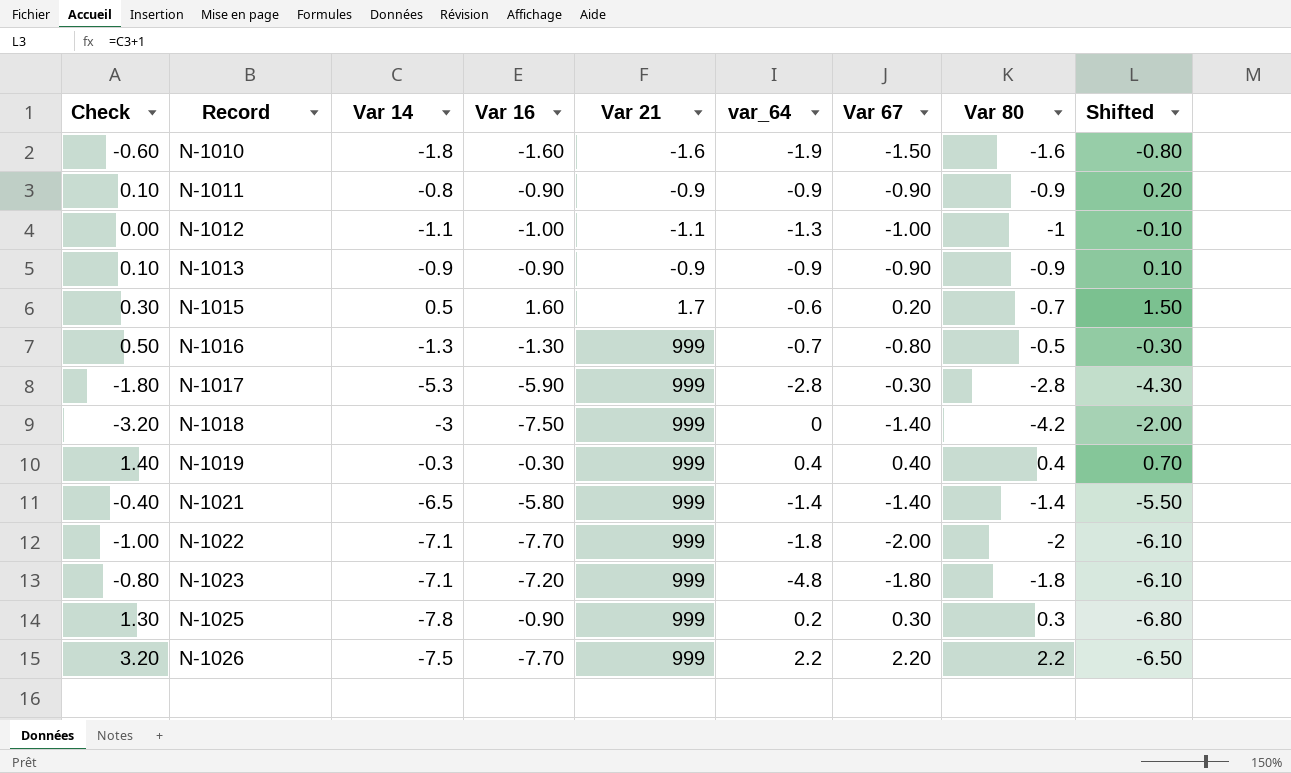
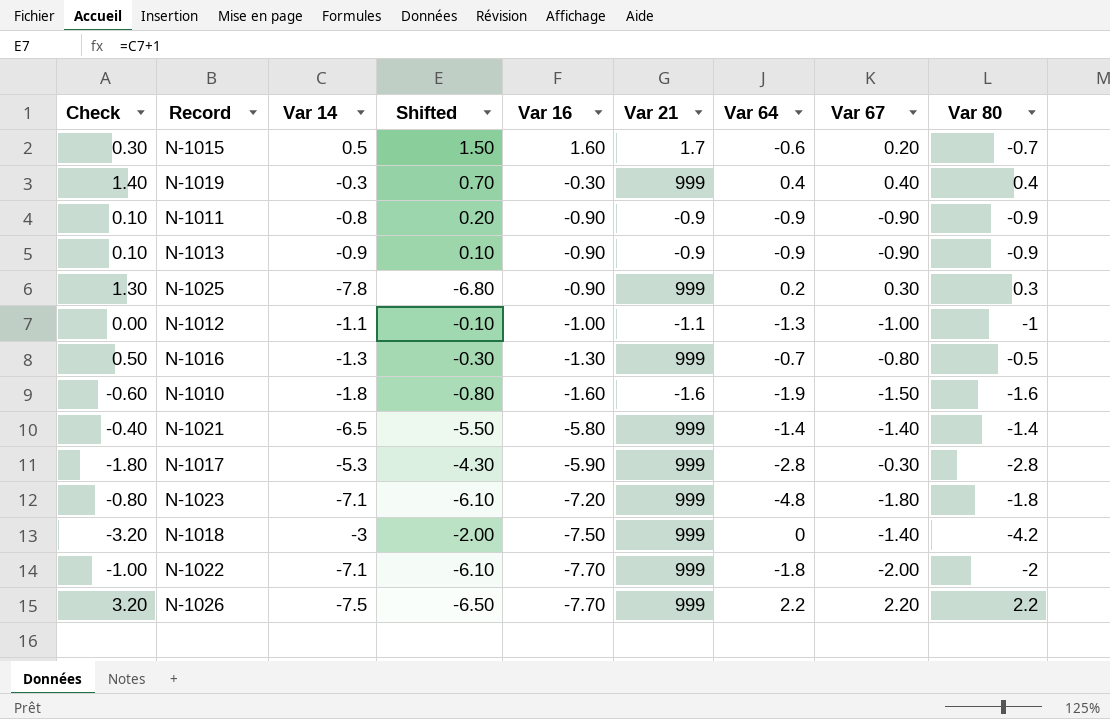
row order: Record ascending -> Var 16 descending
column Shifted | position: 9 -> 4
column name: var_64 -> Var 64

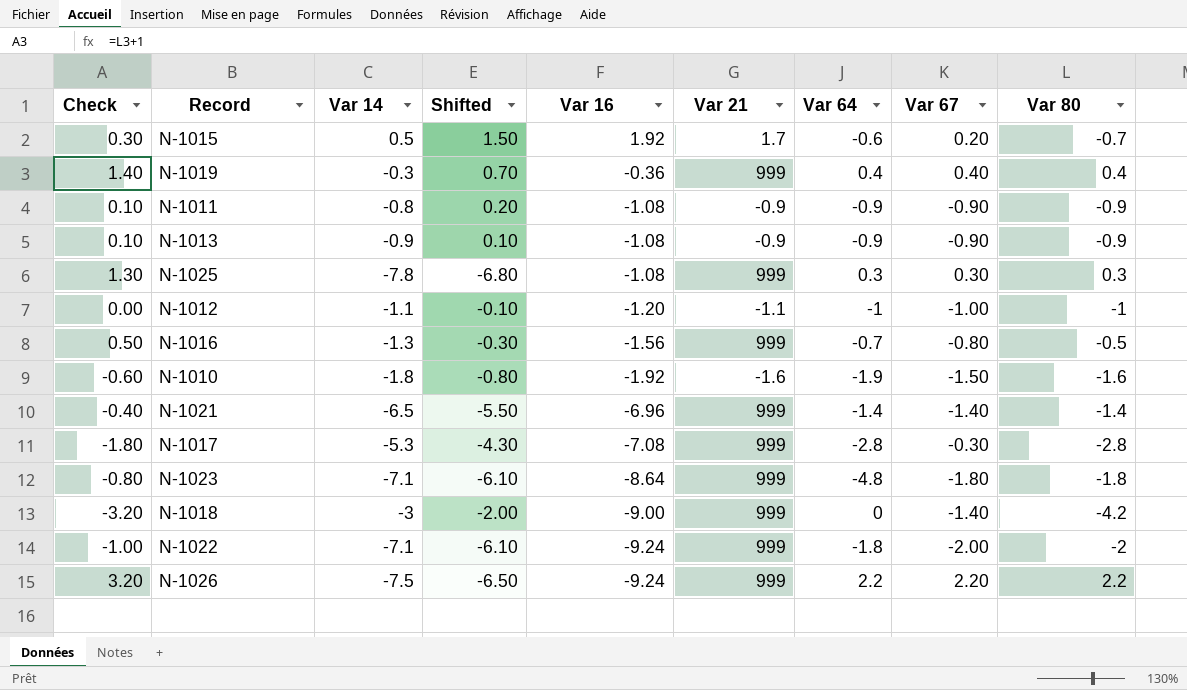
N-1015 | Var 16: 1.60 -> 1.92
N-1019 | Var 16: -0.30 -> -0.36
N-1011 | Var 16: -0.90 -> -1.08
N-1013 | Var 16: -0.90 -> -1.08
N-1025 | Var 16: -0.90 -> -1.08
N-1025 | Var 64: 0.2 -> 0.3
N-1012 | Var 16: -1.00 -> -1.20
N-1012 | Var 64: -1.3 -> -1
N-1016 | Var 16: -1.30 -> -1.56
N-1010 | Var 16: -1.60 -> -1.92
N-1021 | Var 16: -5.80 -> -6.96
N-1017 | Var 16: -5.90 -> -7.08
N-1023 | Var 16: -7.20 -> -8.64
N-1018 | Var 16: -7.50 -> -9.00
N-1022 | Var 16: -7.70 -> -9.24
N-1026 | Var 16: -7.70 -> -9.24

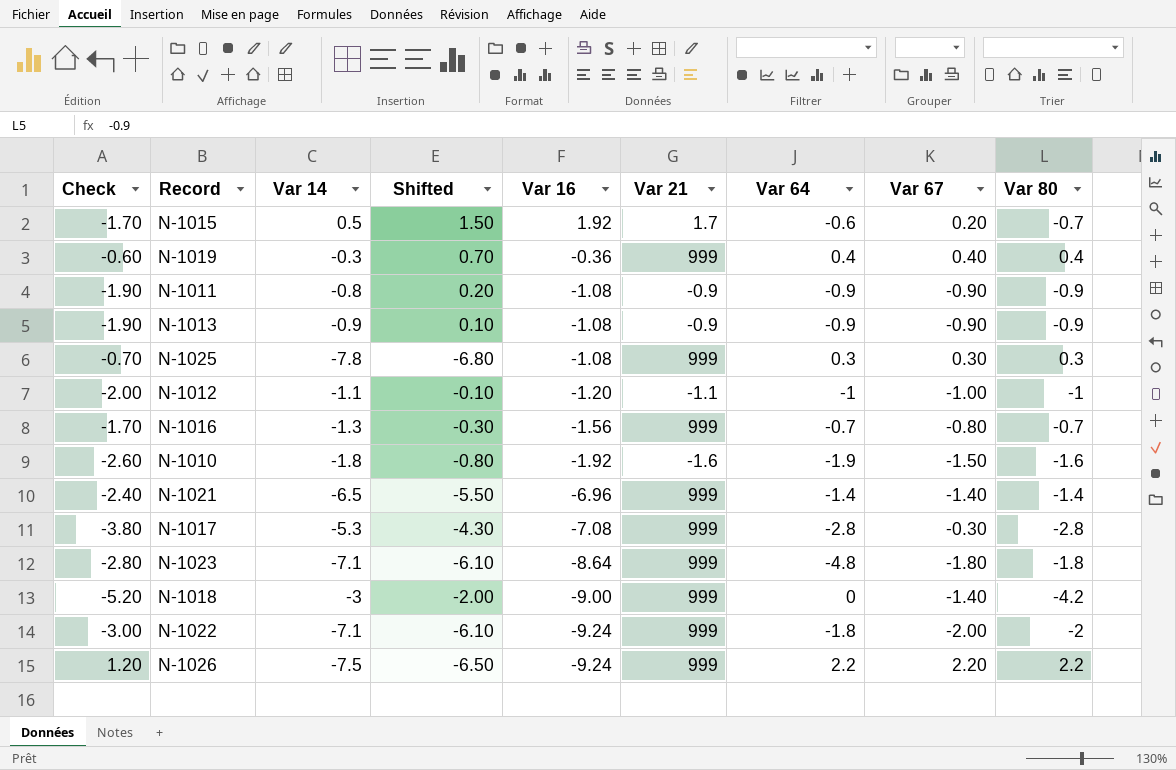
column Check | formula: [Var 80] + 1 -> [Var 80] - 1
N-1016 | Var 80: -0.5 -> -0.7

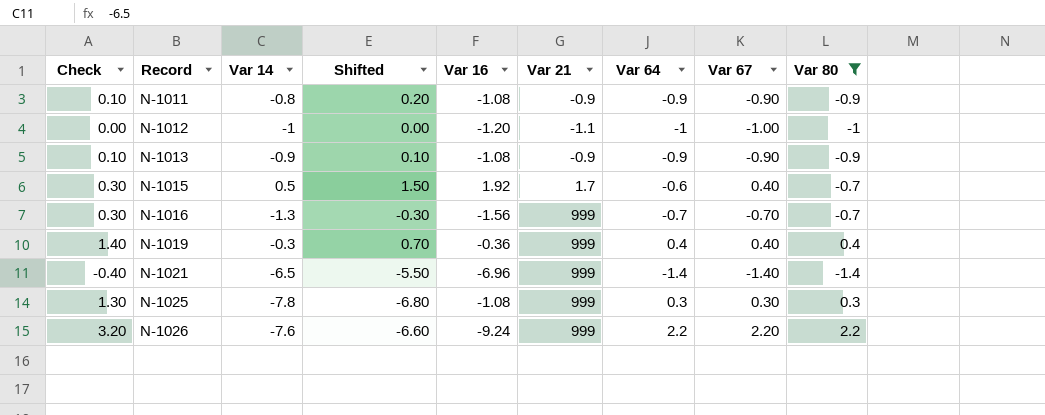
filter: none -> Var 80 >= -1.4
row order: Var 16 descending -> Record ascending
column Check | formula: [Var 80] - 1 -> [Var 80] + 1
N-1012 | Var 14: -1.1 -> -1
N-1012 | Shifted: -0.10 -> 0.00
N-1015 | Var 67: 0.20 -> 0.40
N-1016 | Var 67: -0.80 -> -0.70
N-1026 | Var 14: -7.5 -> -7.6
N-1026 | Shifted: -6.50 -> -6.60

